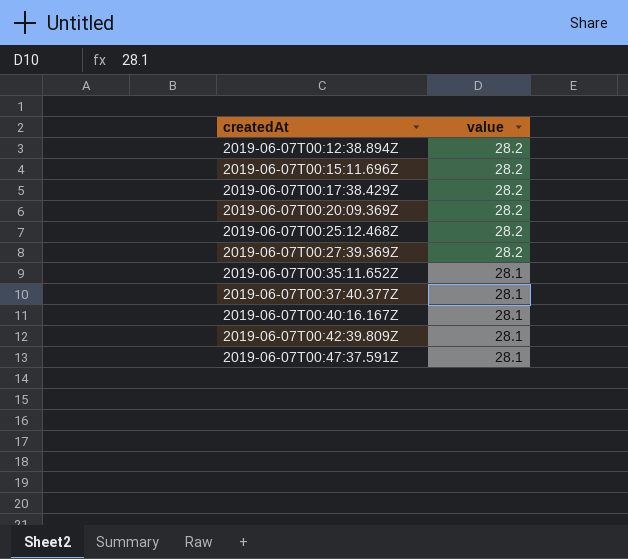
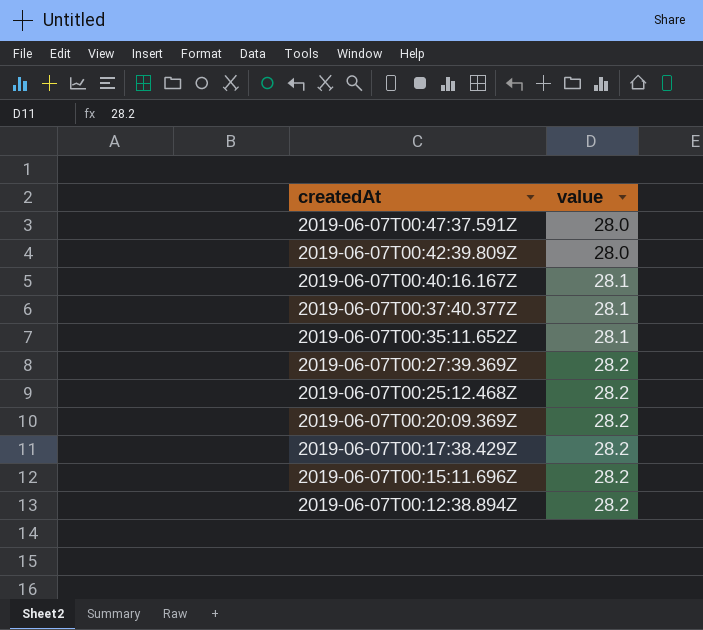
row order: createdAt ascending -> createdAt descending
2019-06-07T00:47:37.591Z | value: 28.1 -> 28.0
2019-06-07T00:42:39.809Z | value: 28.1 -> 28.0

